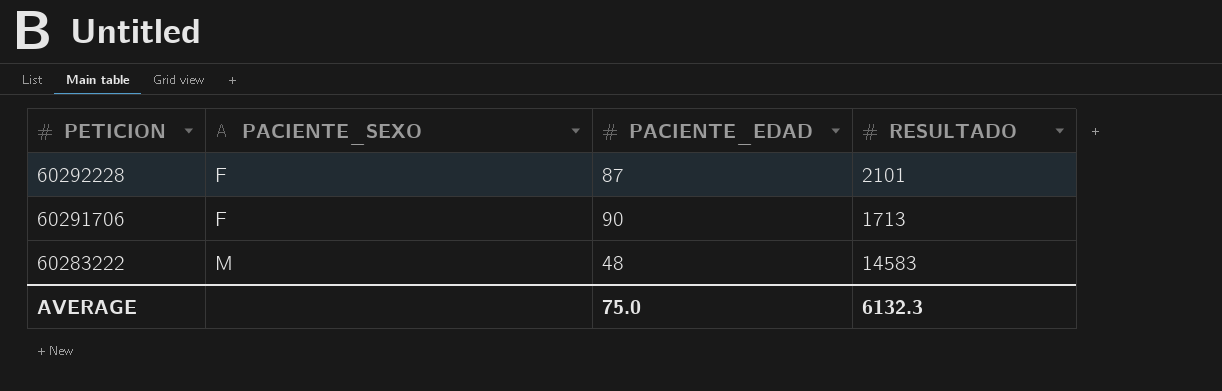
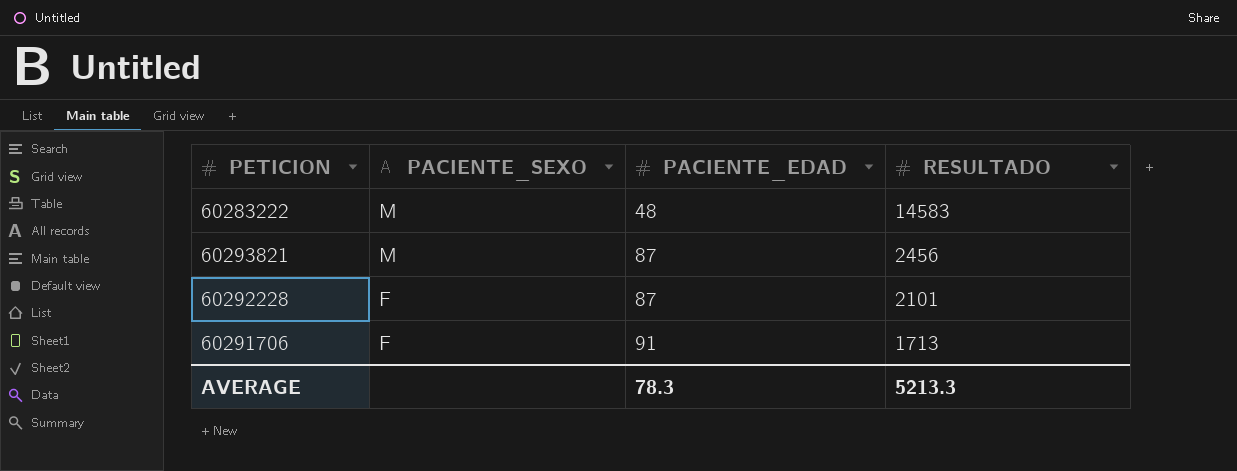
row order: PETICION descending -> PACIENTE_SEXO descending
row 60293821: none -> M | 87 | 2456
60291706 | PACIENTE_EDAD: 90 -> 91
AVERAGE | PACIENTE_EDAD: 75.0 -> 78.3
AVERAGE | RESULTADO: 6132.3 -> 5213.3

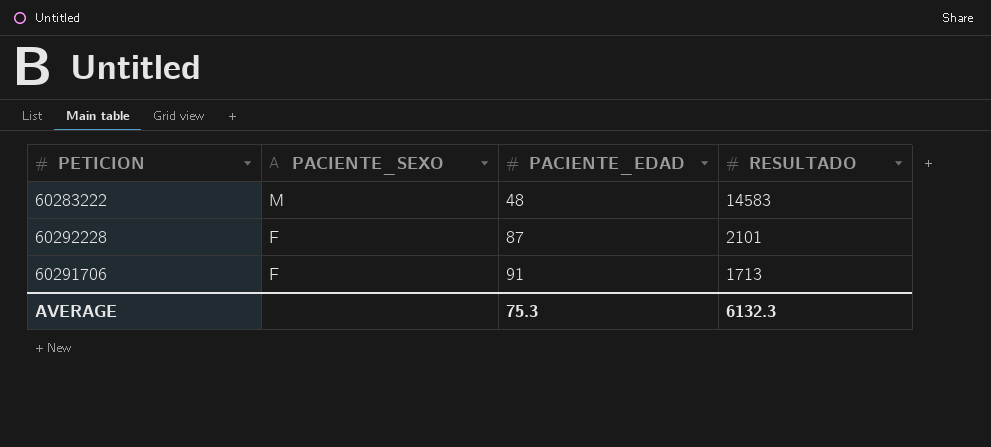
row 60293821: M | 87 | 2456 -> none
AVERAGE | PACIENTE_EDAD: 78.3 -> 75.3
AVERAGE | RESULTADO: 5213.3 -> 6132.3

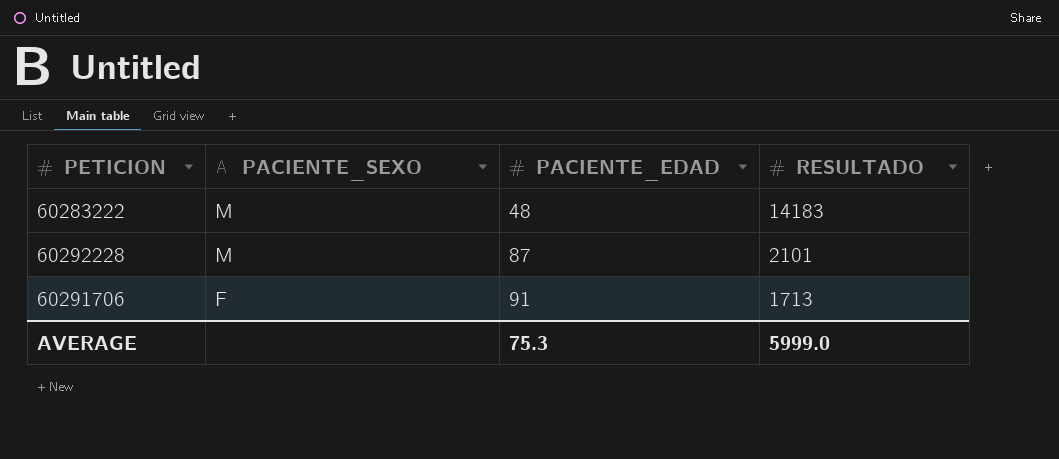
60283222 | RESULTADO: 14583 -> 14183
60292228 | PACIENTE_SEXO: F -> M
AVERAGE | RESULTADO: 6132.3 -> 5999.0

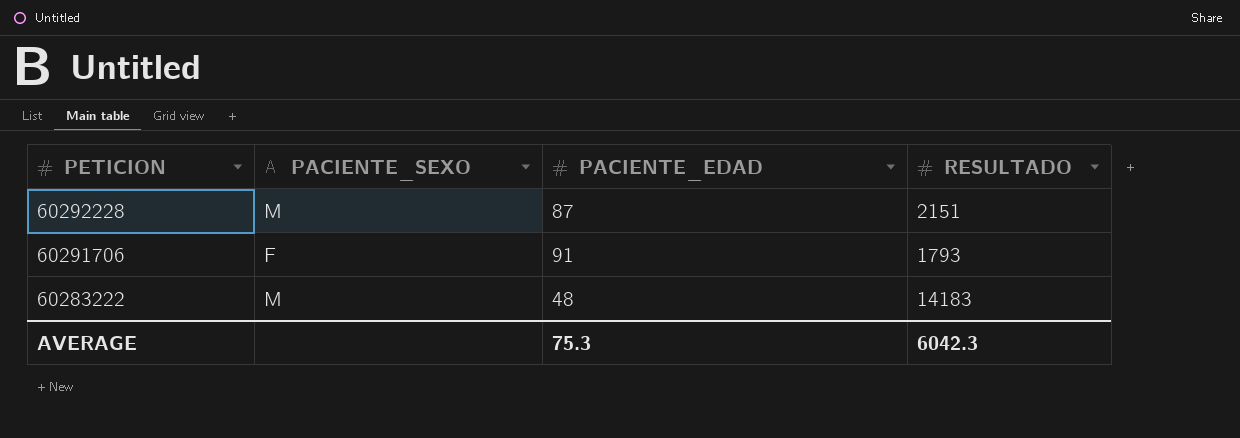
row order: PACIENTE_SEXO descending -> PETICION descending
60292228 | RESULTADO: 2101 -> 2151
60291706 | RESULTADO: 1713 -> 1793
AVERAGE | RESULTADO: 5999.0 -> 6042.3

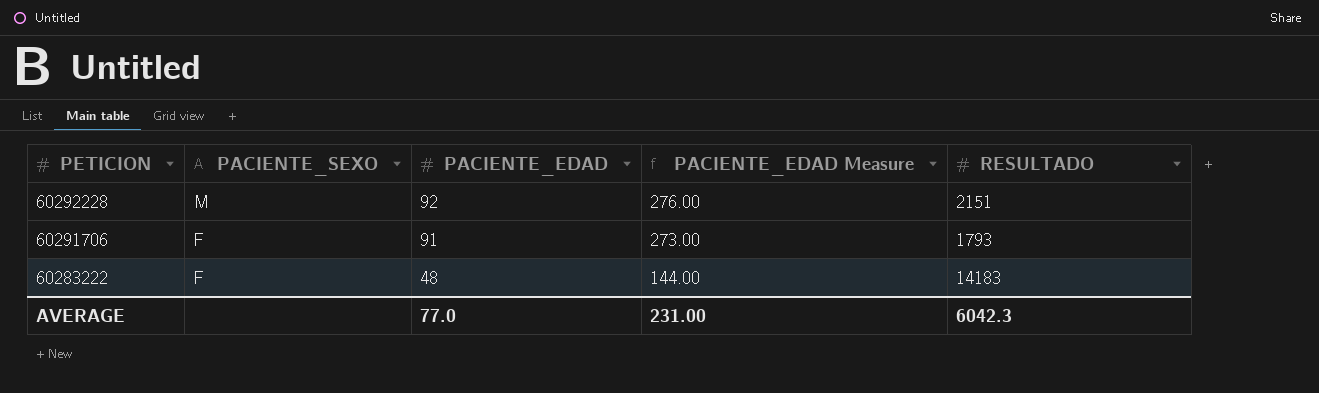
column PACIENTE_EDAD Measure | formula: none -> [PACIENTE_EDAD] * 3
60292228 | PACIENTE_EDAD: 87 -> 92
60283222 | PACIENTE_SEXO: M -> F
AVERAGE | PACIENTE_EDAD: 75.3 -> 77.0

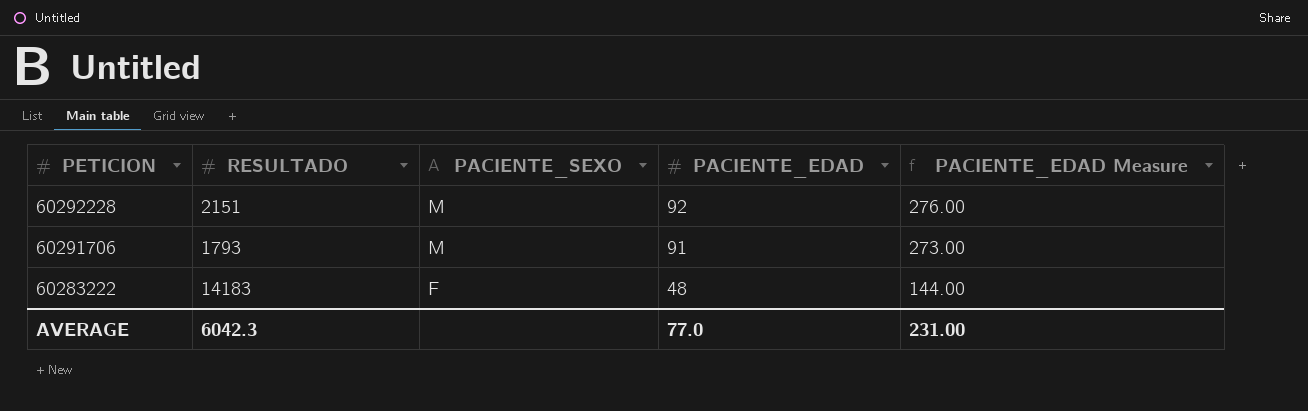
column RESULTADO | position: 5 -> 2
60291706 | PACIENTE_SEXO: F -> M

